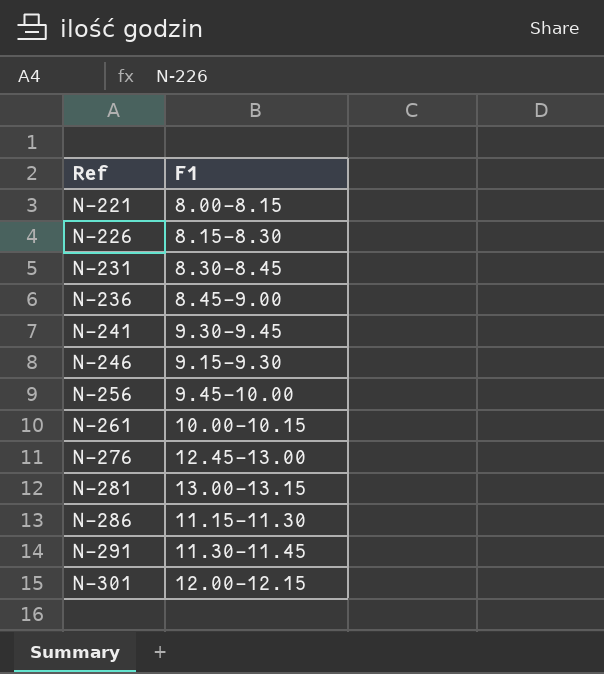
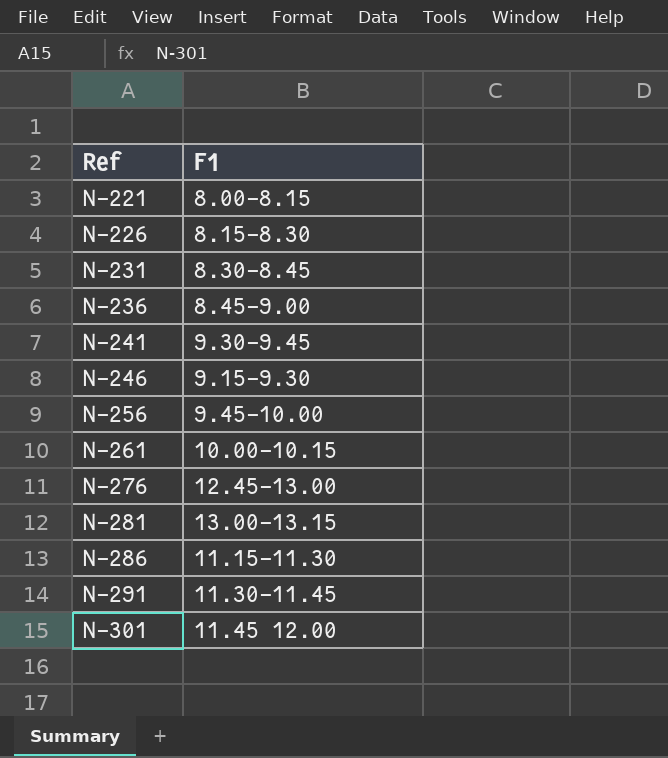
N-301 | F1: 12.00-12.15 -> 11.45 12.00

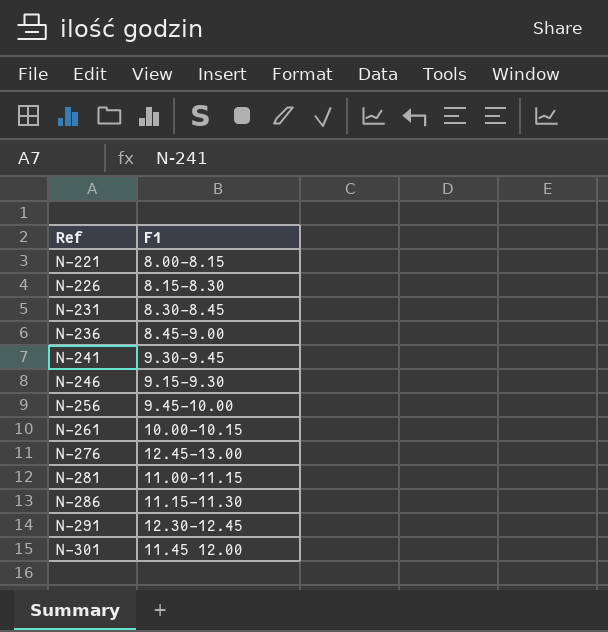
N-281 | F1: 13.00-13.15 -> 11.00-11.15
N-291 | F1: 11.30-11.45 -> 12.30-12.45

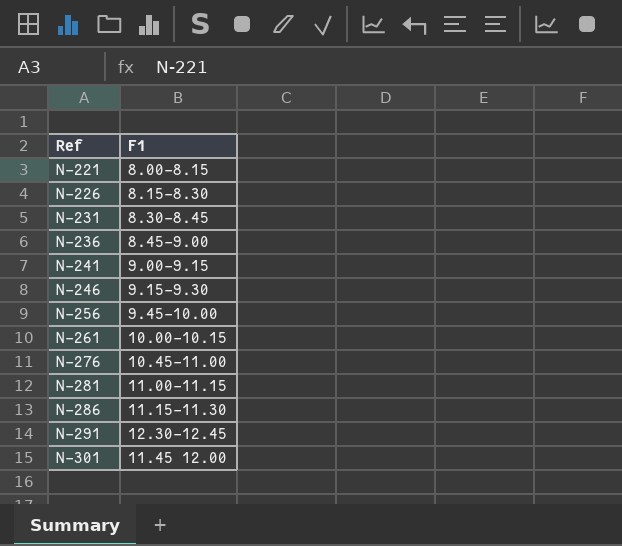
N-241 | F1: 9.30-9.45 -> 9.00-9.15
N-276 | F1: 12.45-13.00 -> 10.45-11.00

